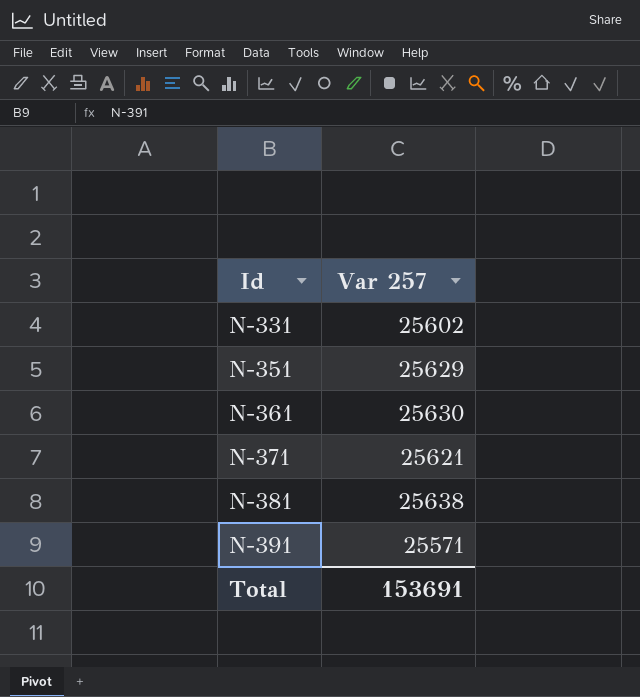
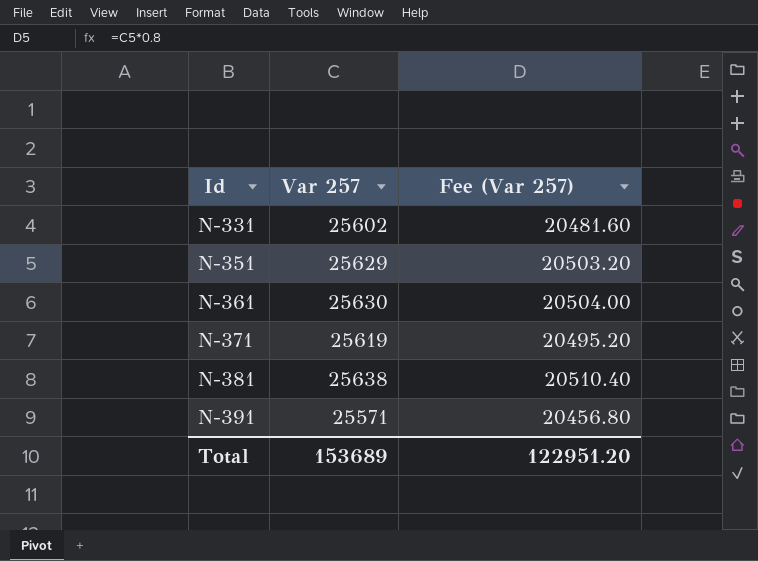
column Fee (Var 257) | formula: none -> [Var 257] * 0.8
N-371 | Var 257: 25621 -> 25619
Total | Var 257: 153691 -> 153689

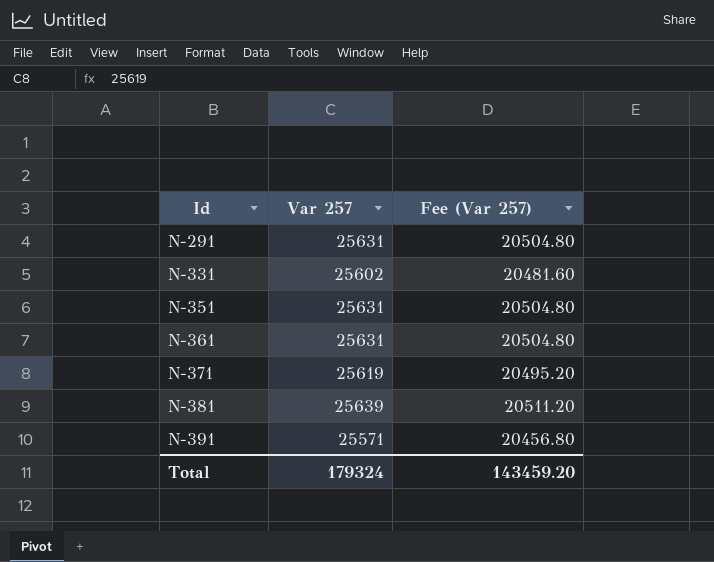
row N-291: none -> 25631 | 20504.80
N-351 | Var 257: 25629 -> 25631
N-351 | Fee (Var 257): 20503.20 -> 20504.80
N-361 | Var 257: 25630 -> 25631
N-361 | Fee (Var 257): 20504.00 -> 20504.80
N-381 | Var 257: 25638 -> 25639
N-381 | Fee (Var 257): 20510.40 -> 20511.20
Total | Var 257: 153689 -> 179324
Total | Fee (Var 257): 122951.20 -> 143459.20

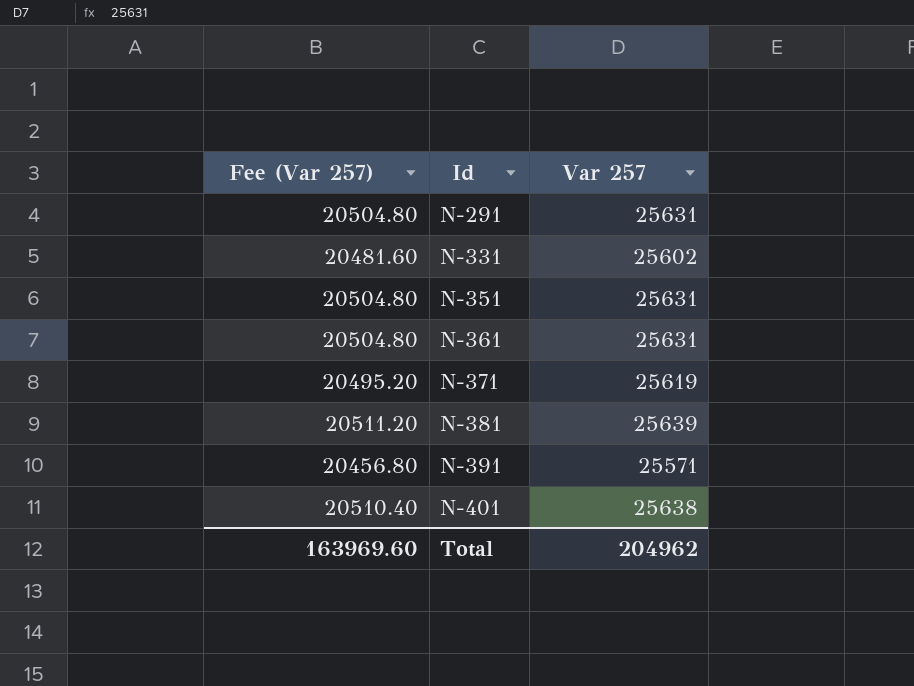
column Fee (Var 257) | position: 3 -> 1
row N-401: none -> 20510.40 | 25638
Total | Fee (Var 257): 143459.20 -> 163969.60
Total | Var 257: 179324 -> 204962

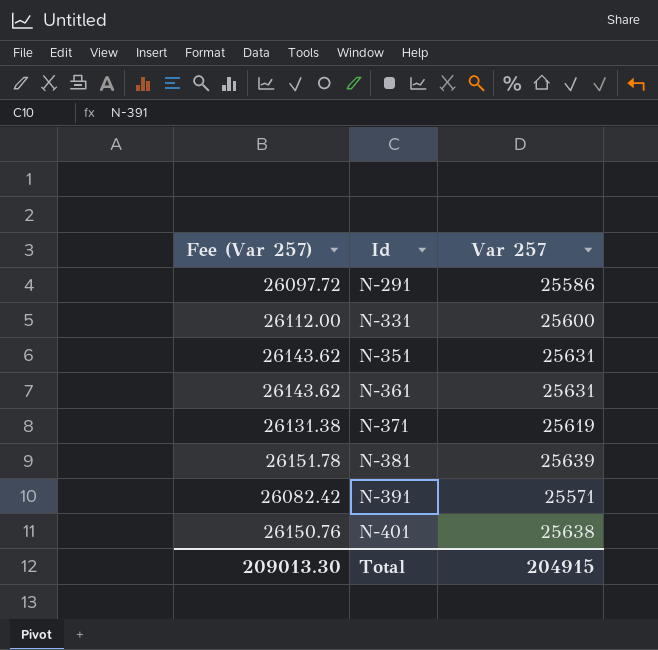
column Fee (Var 257) | formula: [Var 257] * 0.8 -> [Var 257] * 1.02
N-291 | Var 257: 25631 -> 25586
N-331 | Var 257: 25602 -> 25600
Total | Fee (Var 257): 163969.60 -> 209013.30
Total | Var 257: 204962 -> 204915

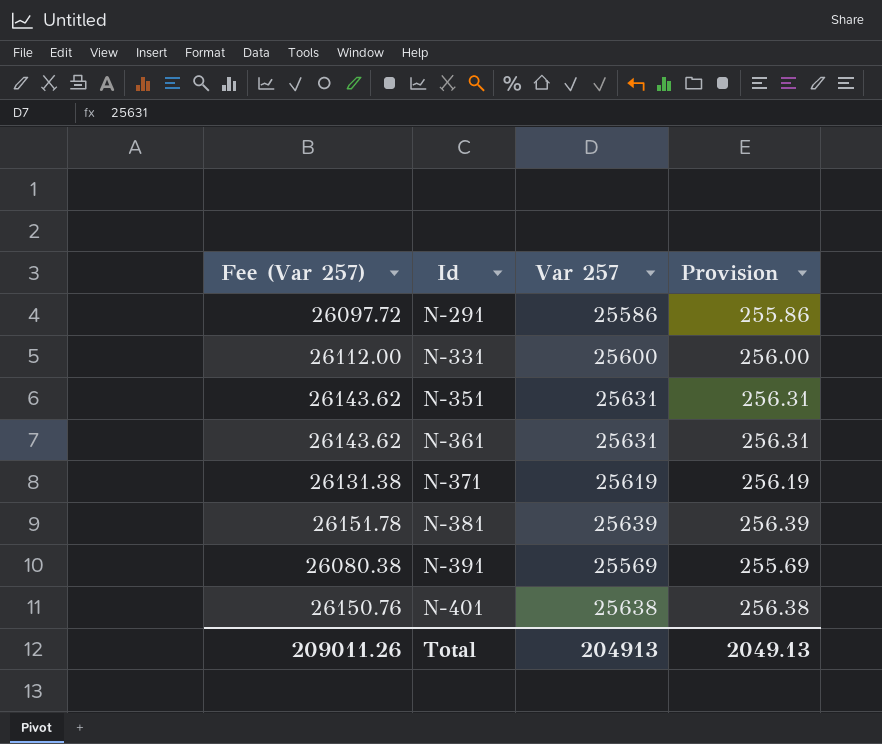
column Provision | formula: none -> [Var 257] * 0.01
N-391 | Fee (Var 257): 26082.42 -> 26080.38
N-391 | Var 257: 25571 -> 25569
Total | Fee (Var 257): 209013.30 -> 209011.26
Total | Var 257: 204915 -> 204913

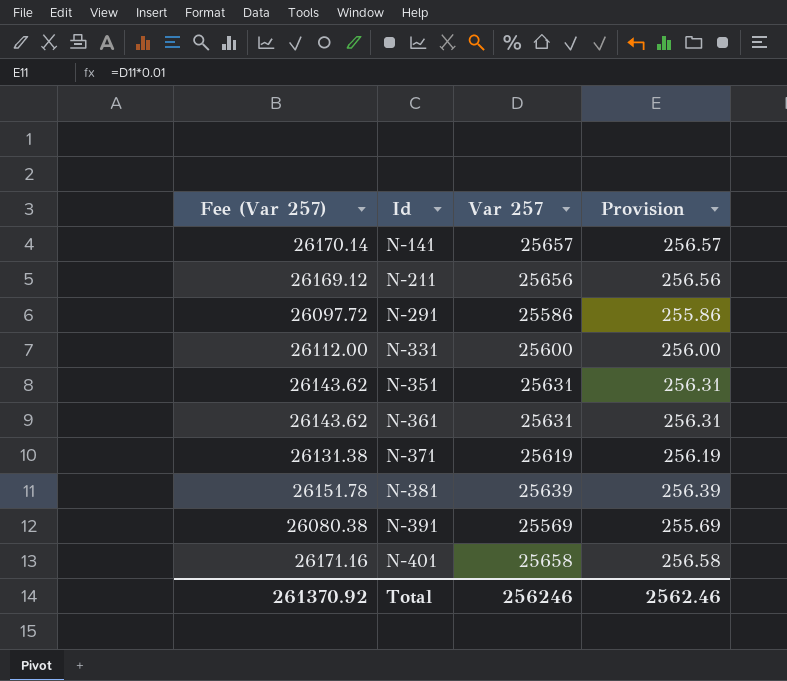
row N-141: none -> 26170.14 | 25657 | 256.57
row N-211: none -> 26169.12 | 25656 | 256.56
N-401 | Fee (Var 257): 26150.76 -> 26171.16
N-401 | Var 257: 25638 -> 25658
N-401 | Provision: 256.38 -> 256.58
Total | Fee (Var 257): 209011.26 -> 261370.92
Total | Var 257: 204913 -> 256246
Total | Provision: 2049.13 -> 2562.46

